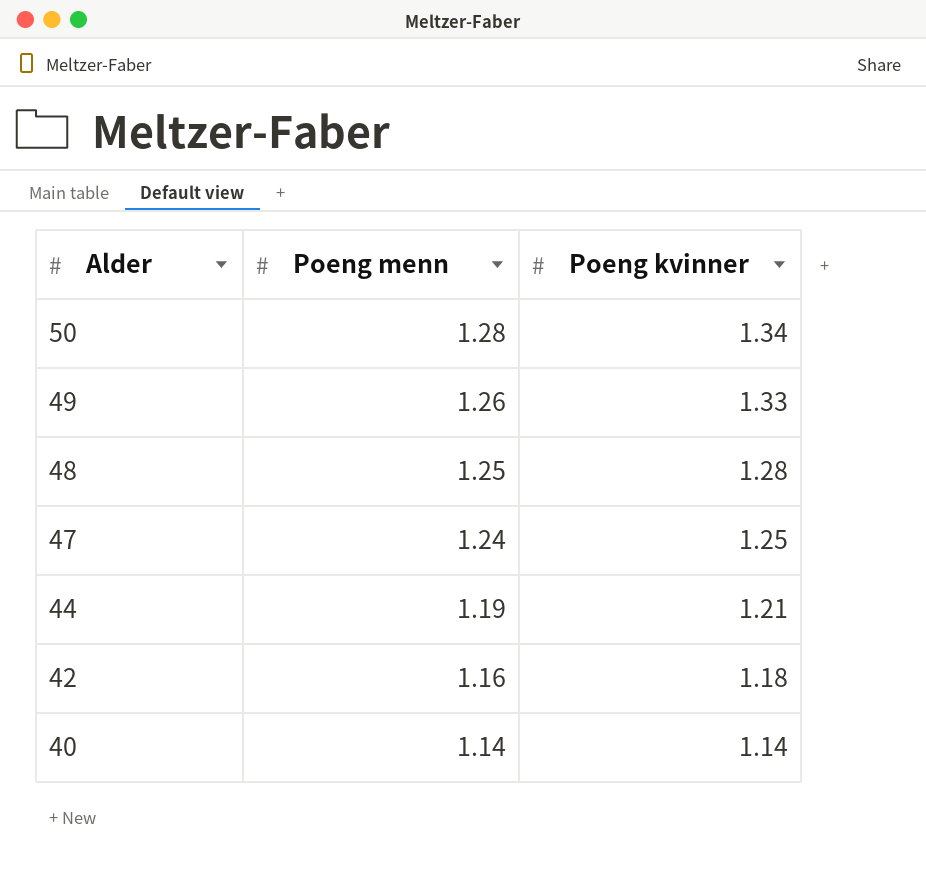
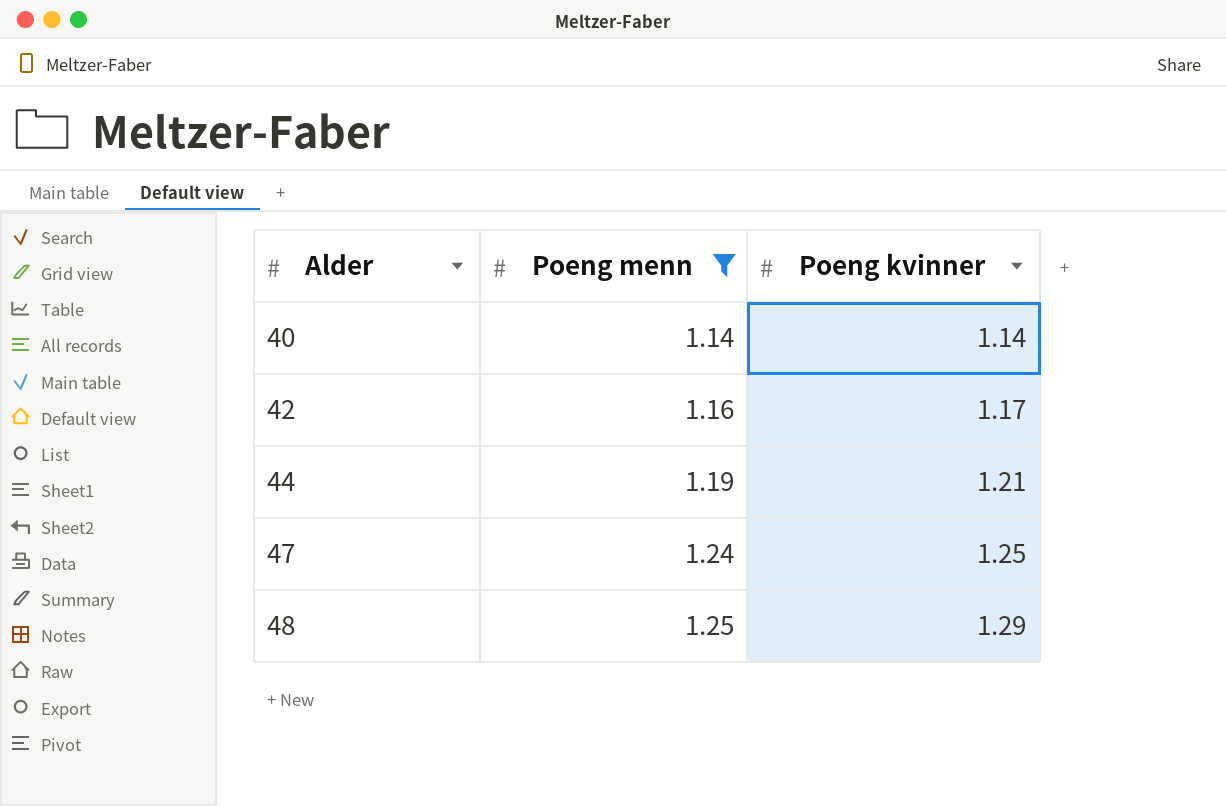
filter: none -> Poeng menn <= 1.25
row order: Alder descending -> Alder ascending
42 | Poeng kvinner: 1.18 -> 1.17
48 | Poeng kvinner: 1.28 -> 1.29

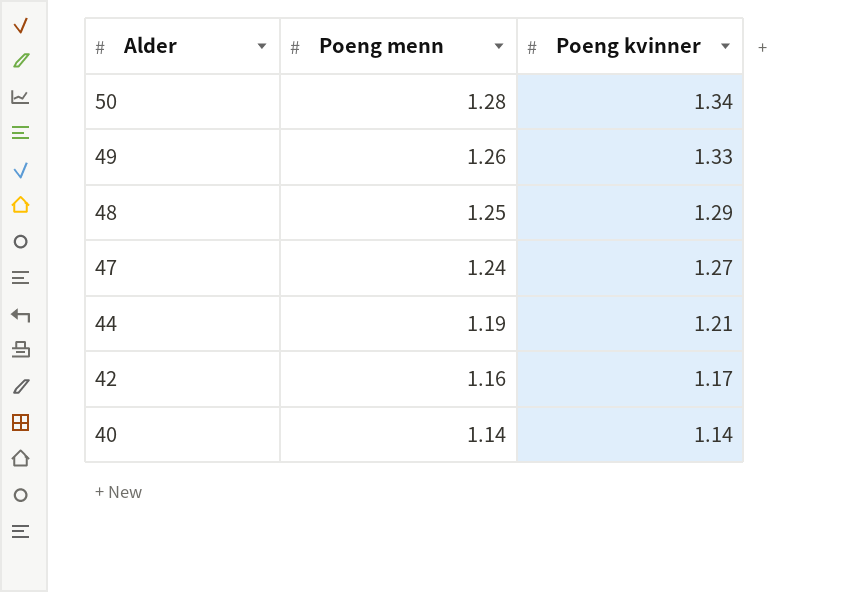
filter: Poeng menn <= 1.25 -> none
row order: Alder ascending -> Alder descending
47 | Poeng kvinner: 1.25 -> 1.27

